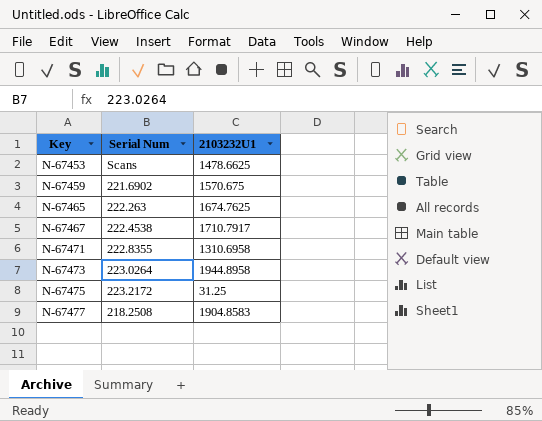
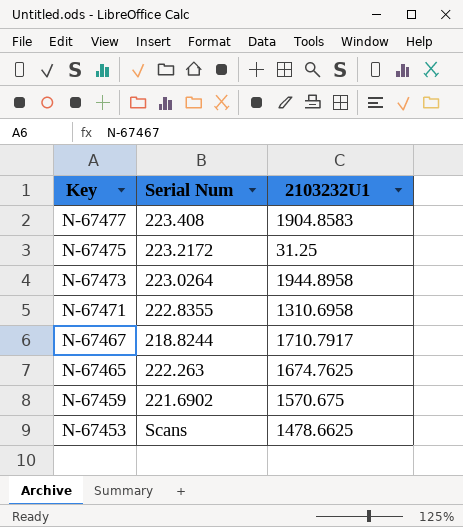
row order: Key ascending -> Key descending
N-67477 | Serial Num: 218.2508 -> 223.408
N-67467 | Serial Num: 222.4538 -> 218.8244

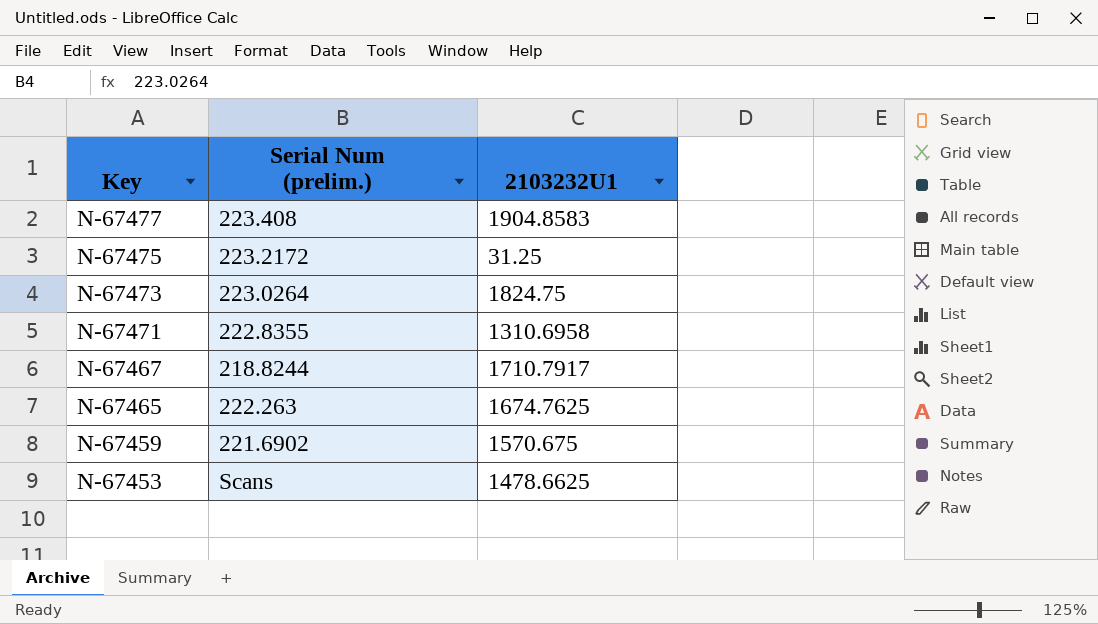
column name: Serial Num -> Serial Num (prelim.)
N-67473 | 2103232U1: 1944.8958 -> 1824.75

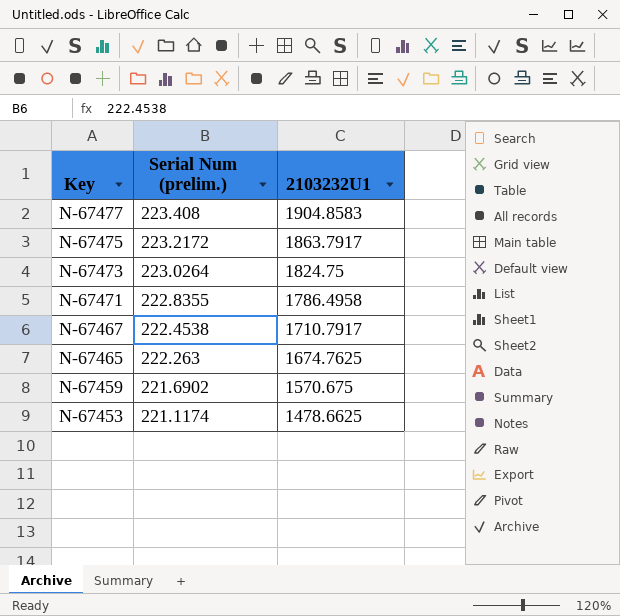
N-67475 | 2103232U1: 31.25 -> 1863.7917
N-67471 | 2103232U1: 1310.6958 -> 1786.4958
N-67467 | Serial Num (prelim.): 218.8244 -> 222.4538
N-67453 | Serial Num (prelim.): Scans -> 221.1174

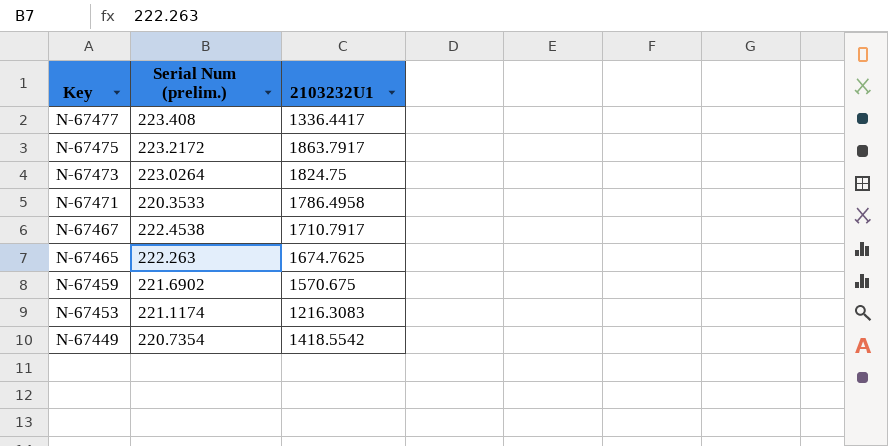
N-67477 | 2103232U1: 1904.8583 -> 1336.4417
N-67471 | Serial Num (prelim.): 222.8355 -> 220.3533
N-67453 | 2103232U1: 1478.6625 -> 1216.3083
row N-67449: none -> 220.7354 | 1418.5542

